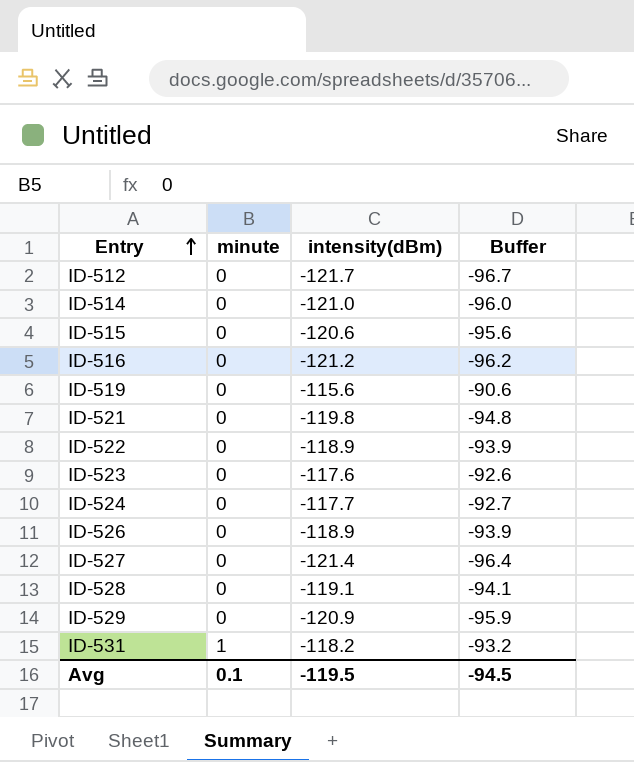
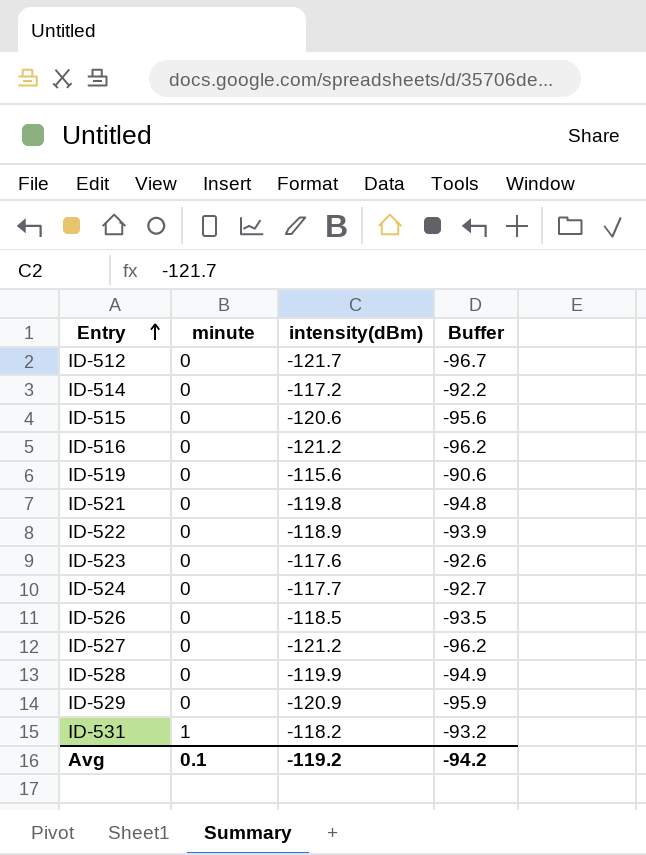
ID-514 | intensity(dBm): -121.0 -> -117.2
ID-514 | Buffer: -96.0 -> -92.2
ID-526 | intensity(dBm): -118.9 -> -118.5
ID-526 | Buffer: -93.9 -> -93.5
ID-527 | intensity(dBm): -121.4 -> -121.2
ID-527 | Buffer: -96.4 -> -96.2
ID-528 | intensity(dBm): -119.1 -> -119.9
ID-528 | Buffer: -94.1 -> -94.9
Avg | intensity(dBm): -119.5 -> -119.2
Avg | Buffer: -94.5 -> -94.2

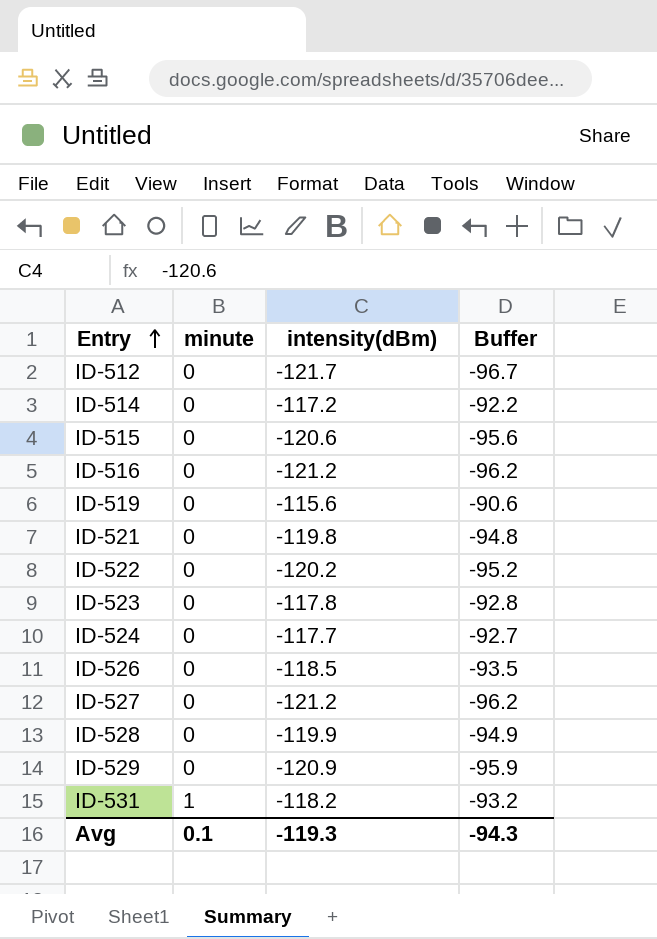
ID-522 | intensity(dBm): -118.9 -> -120.2
ID-522 | Buffer: -93.9 -> -95.2
ID-523 | intensity(dBm): -117.6 -> -117.8
ID-523 | Buffer: -92.6 -> -92.8
Avg | intensity(dBm): -119.2 -> -119.3
Avg | Buffer: -94.2 -> -94.3

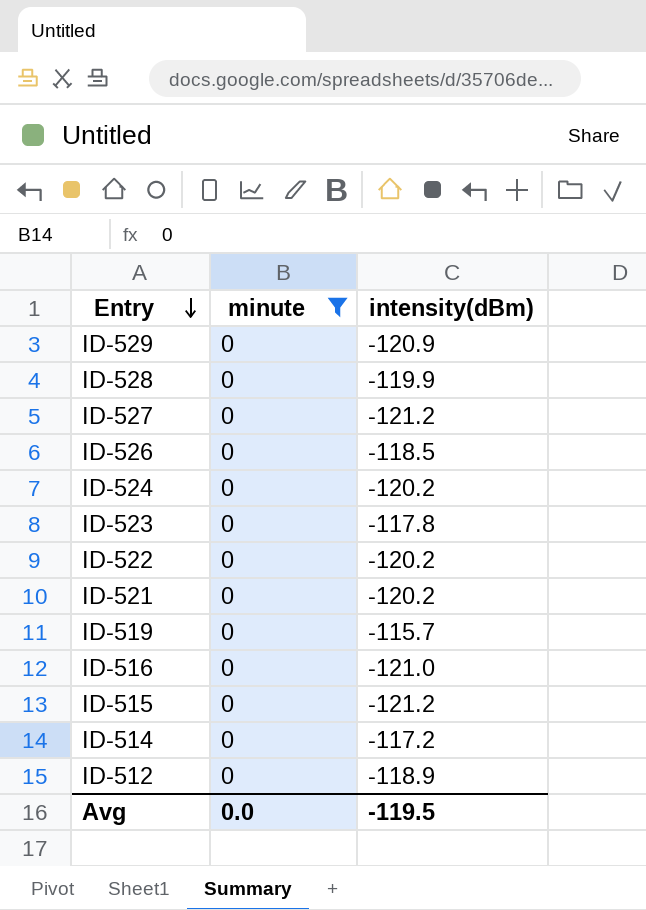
filter: none -> minute = 0
row order: Entry ascending -> Entry descending
column Buffer | formula: [intensity(dBm)] + 25 -> none
ID-524 | intensity(dBm): -117.7 -> -120.2
ID-521 | intensity(dBm): -119.8 -> -120.2
ID-519 | intensity(dBm): -115.6 -> -115.7
ID-516 | intensity(dBm): -121.2 -> -121.0
ID-515 | intensity(dBm): -120.6 -> -121.2
ID-512 | intensity(dBm): -121.7 -> -118.9
Avg | minute: 0.1 -> 0.0
Avg | intensity(dBm): -119.3 -> -119.5

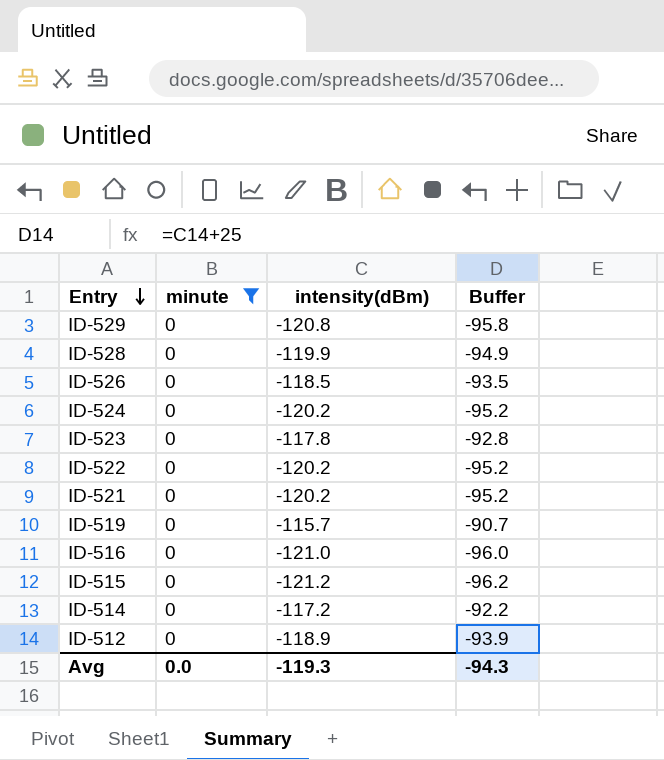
column Buffer | formula: none -> [intensity(dBm)] + 25
row ID-527: 0 | -121.2 -> none
ID-529 | intensity(dBm): -120.9 -> -120.8
Avg | intensity(dBm): -119.5 -> -119.3

